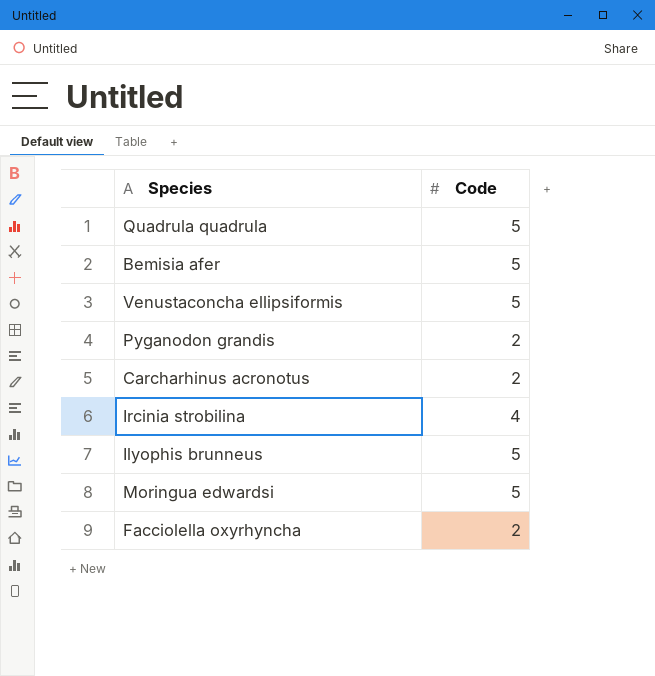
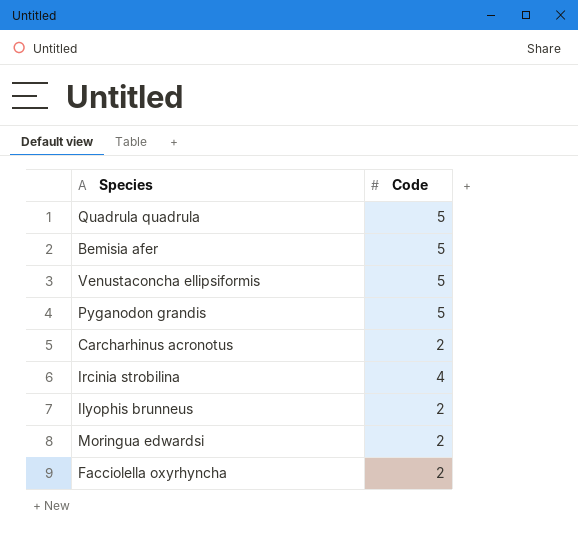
Pyganodon grandis | Code: 2 -> 5
Ilyophis brunneus | Code: 5 -> 2
Moringua edwardsi | Code: 5 -> 2

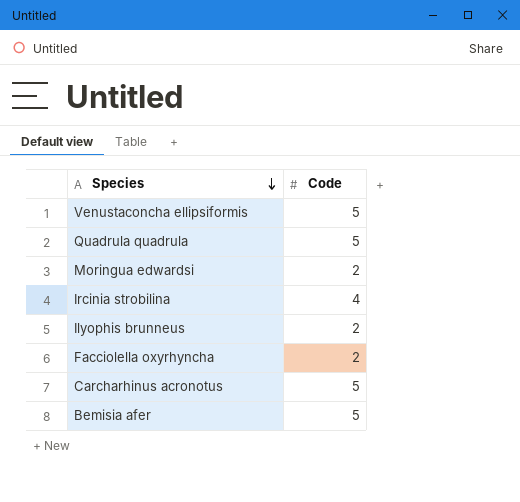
row order: none -> Species descending
row Pyganodon grandis: 5 -> none
Carcharhinus acronotus | Code: 2 -> 5

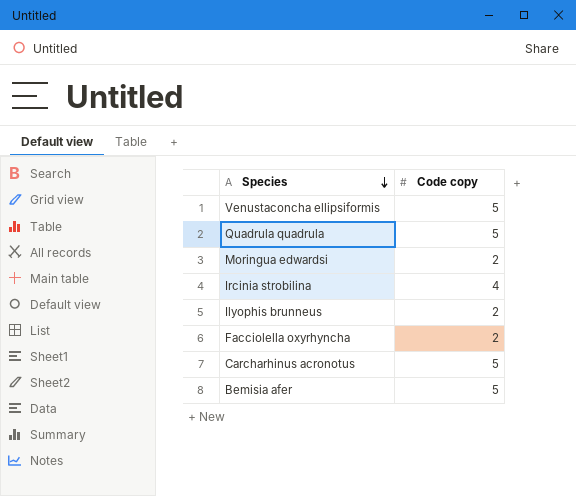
column name: Code -> Code copy

